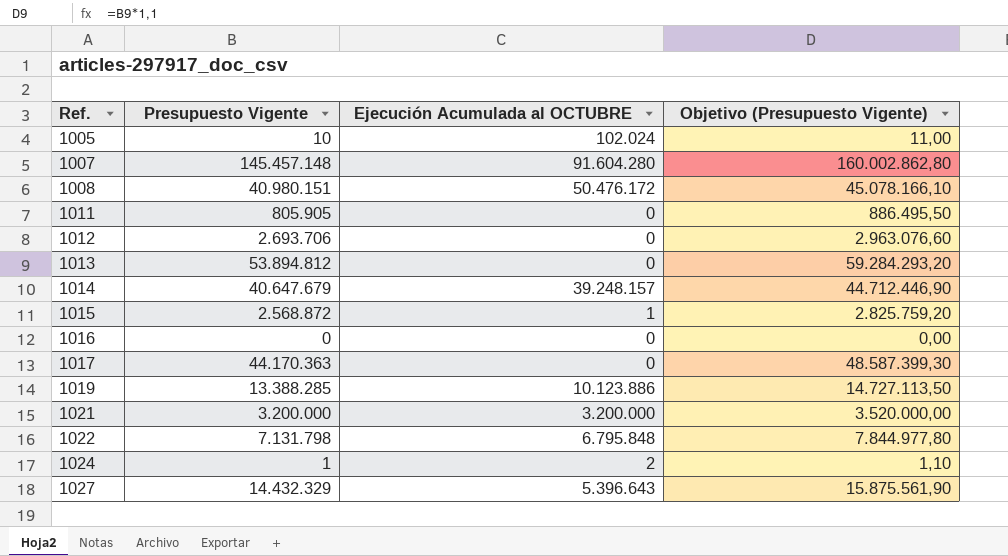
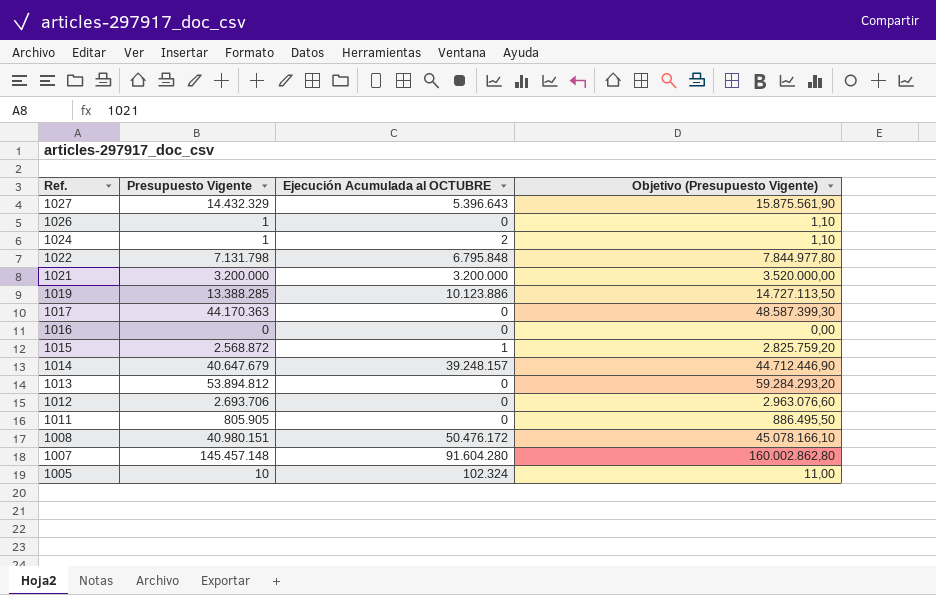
row order: Ref. ascending -> Ref. descending
row 1026: none -> 1 | 0 | 1,10
1005 | Ejecución Acumulada al OCTUBRE: 102.024 -> 102.324

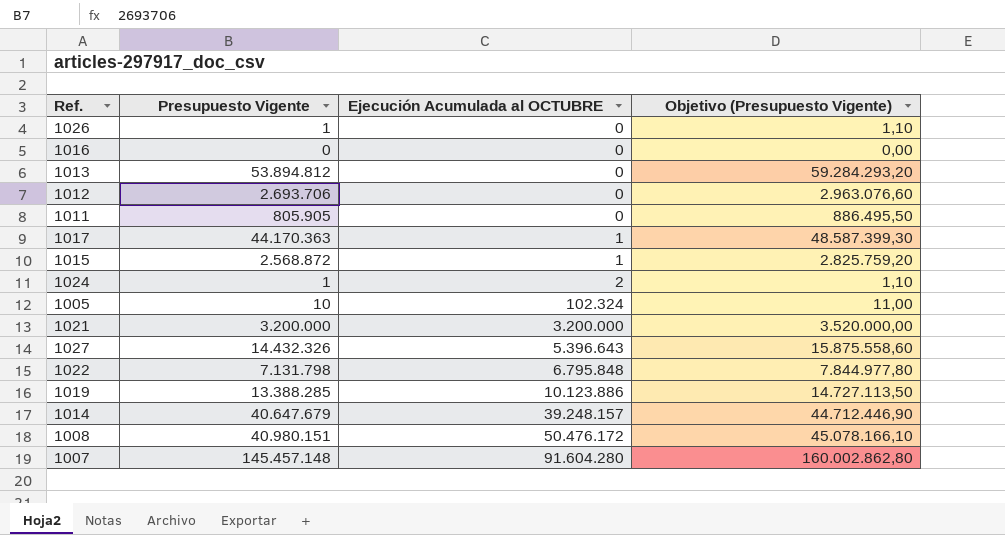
row order: Ref. descending -> Ejecución Acumulada al OCTUBRE ascending
1017 | Ejecución Acumulada al OCTUBRE: 0 -> 1
1027 | Presupuesto Vigente: 14.432.329 -> 14.432.326
1027 | Objetivo (Presupuesto Vigente): 15.875.561,90 -> 15.875.558,60

